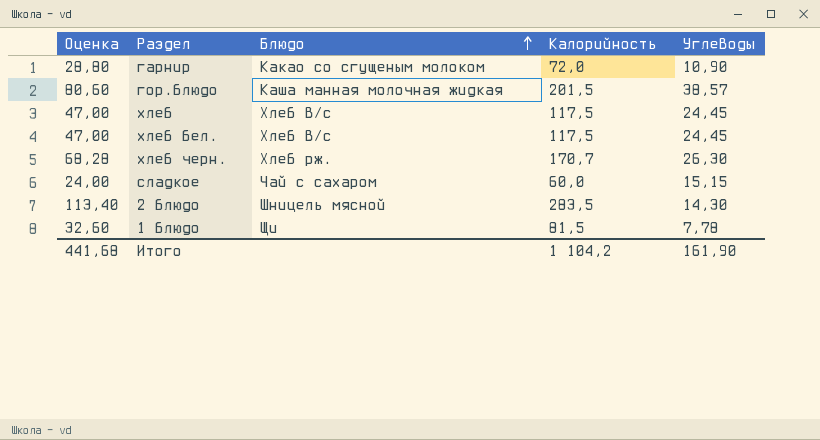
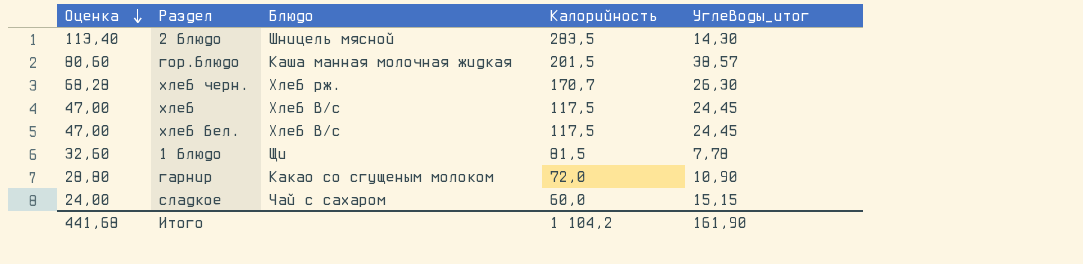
row order: Блюдо ascending -> Оценка descending
column name: Углеводы -> Углеводы_итог

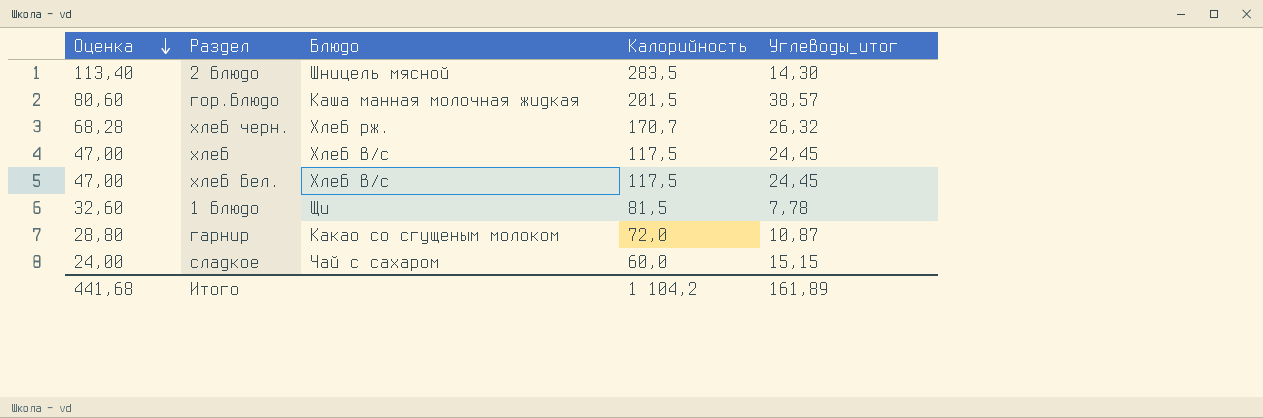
хлеб черн. | Углеводы_итог: 26,30 -> 26,32
гарнир | Углеводы_итог: 10,90 -> 10,87
Итого | Углеводы_итог: 161,90 -> 161,89

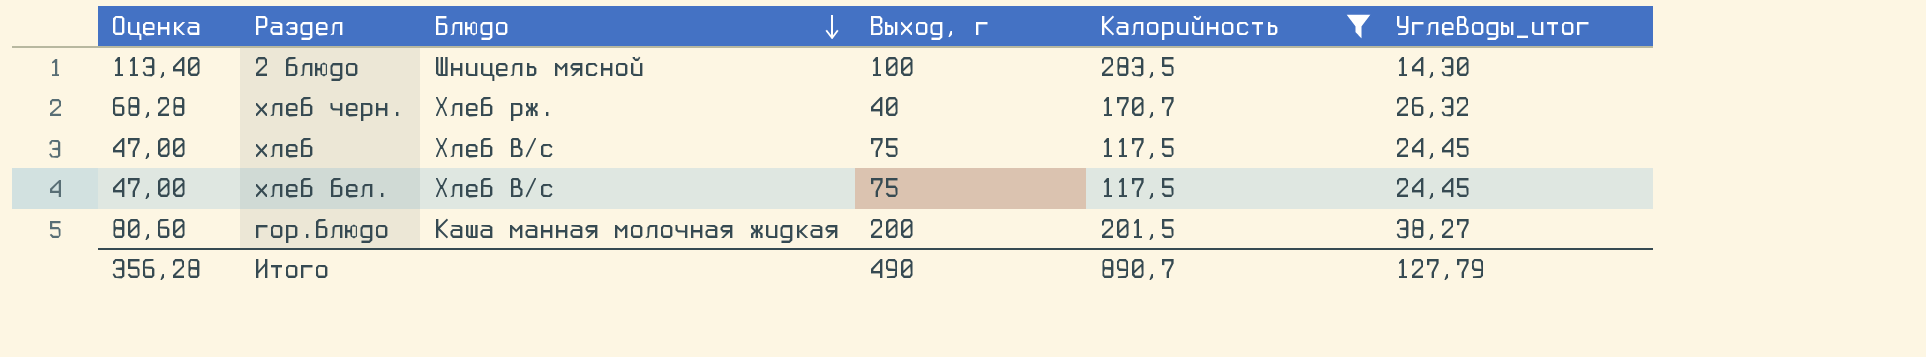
filter: none -> Калорийность >= 117,5
row order: Оценка descending -> Блюдо descending
column Выход, г | position: none -> 4
гор.блюдо | Углеводы_итог: 38,57 -> 38,27
Итого | Оценка: 441,68 -> 356,28
Итого | Калорийность: 1 104,2 -> 890,7
Итого | Углеводы_итог: 161,89 -> 127,79

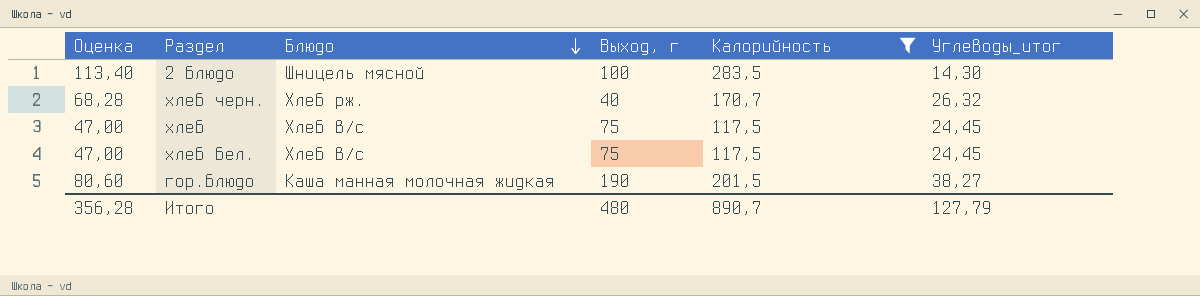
гор.блюдо | Выход, г: 200 -> 190
Итого | Выход, г: 490 -> 480

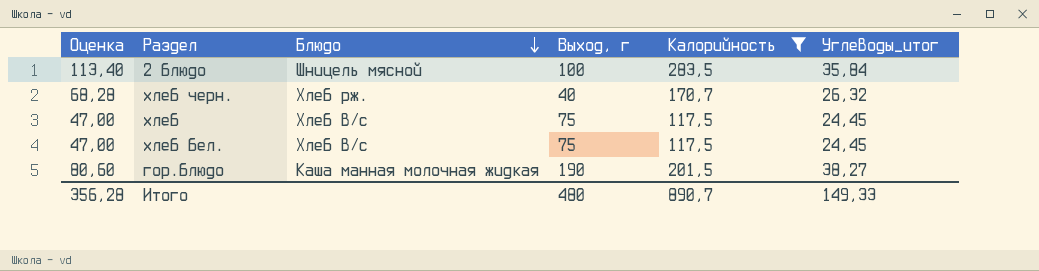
2 блюдо | Углеводы_итог: 14,30 -> 35,84
Итого | Углеводы_итог: 127,79 -> 149,33

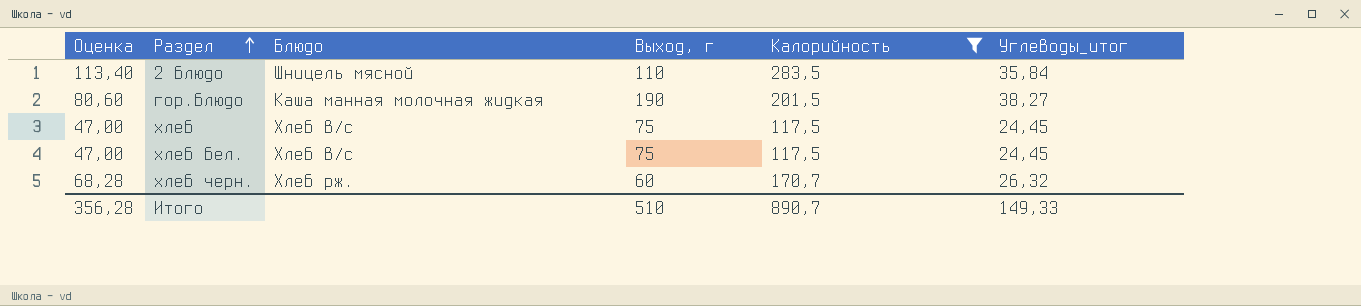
row order: Блюдо descending -> Раздел ascending
2 блюдо | Выход, г: 100 -> 110
хлеб черн. | Выход, г: 40 -> 60
Итого | Выход, г: 480 -> 510

